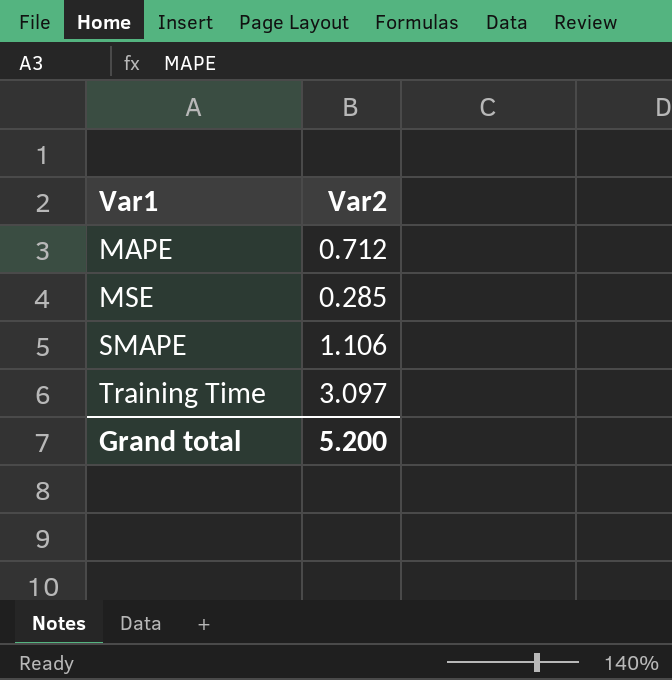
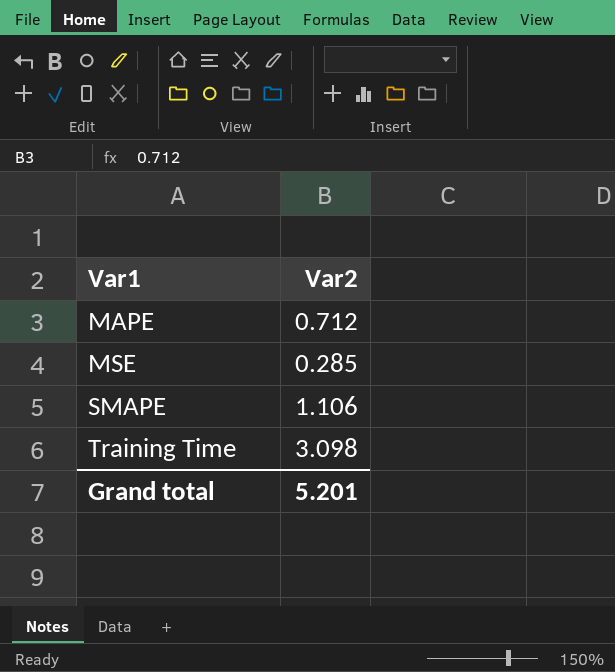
Training Time | Var2: 3.097 -> 3.098
Grand total | Var2: 5.200 -> 5.201

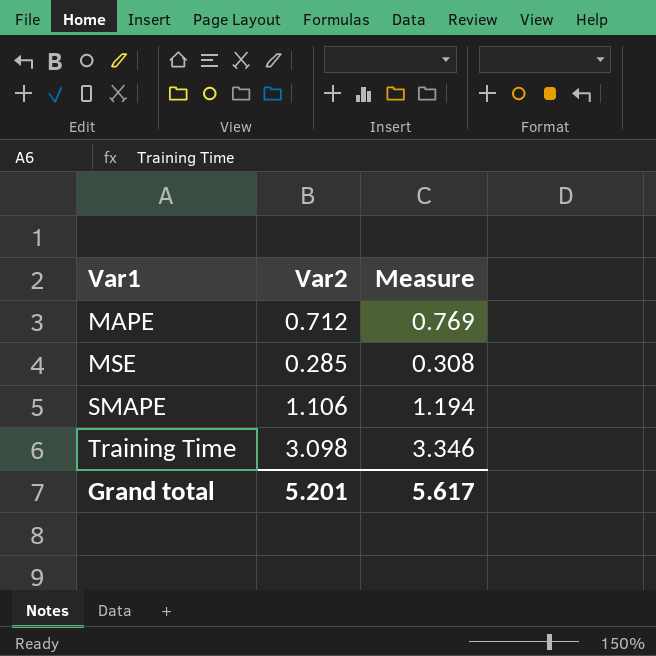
column Measure | formula: none -> [Var2] * 1.08

